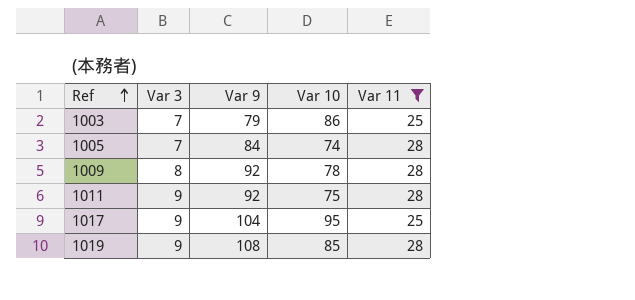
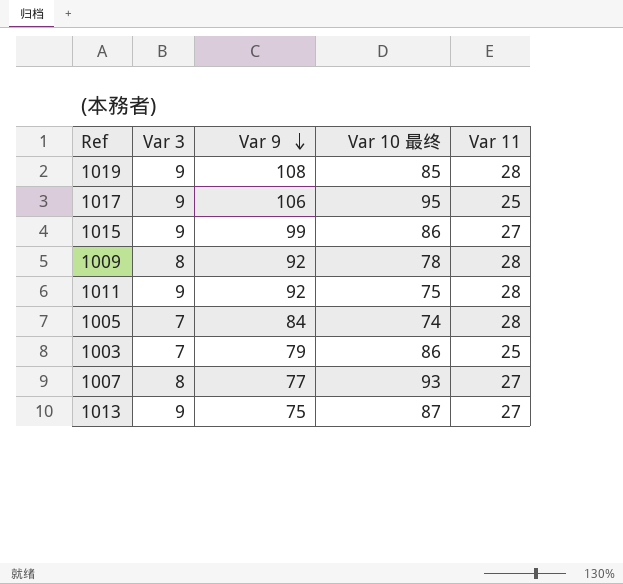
filter: Var 11 != 27 -> none
row order: Ref ascending -> Var 9 descending
column name: Var 10 -> Var 10 最终
1017 | Var 9: 104 -> 106

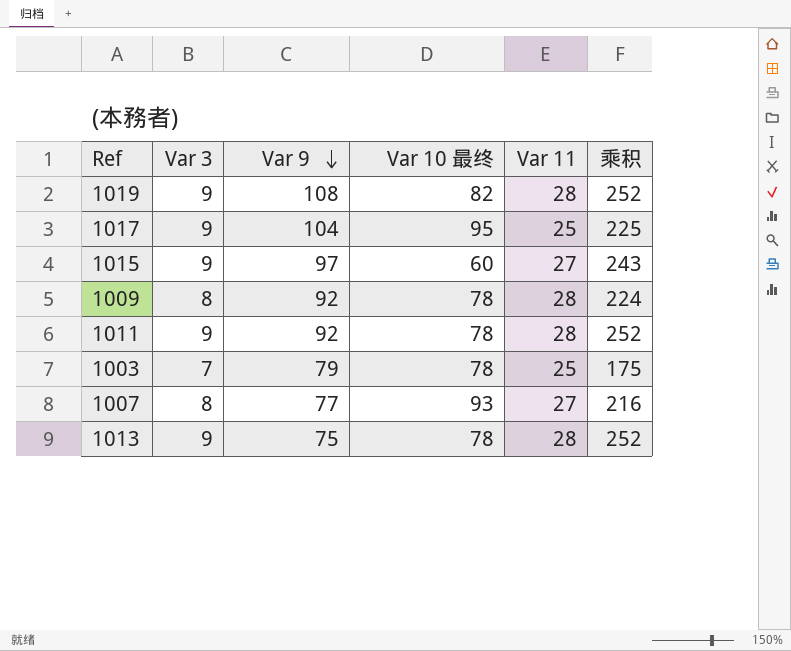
column 乘积 | formula: none -> [Var 3] * [Var 11]
row 1005: 7 | 84 | 74 | 28 -> none
1019 | Var 10 最终: 85 -> 82
1017 | Var 9: 106 -> 104
1015 | Var 9: 99 -> 97
1015 | Var 10 最终: 86 -> 60
1011 | Var 10 最终: 75 -> 78
1003 | Var 10 最终: 86 -> 78
1013 | Var 10 最终: 87 -> 78
1013 | Var 11: 27 -> 28

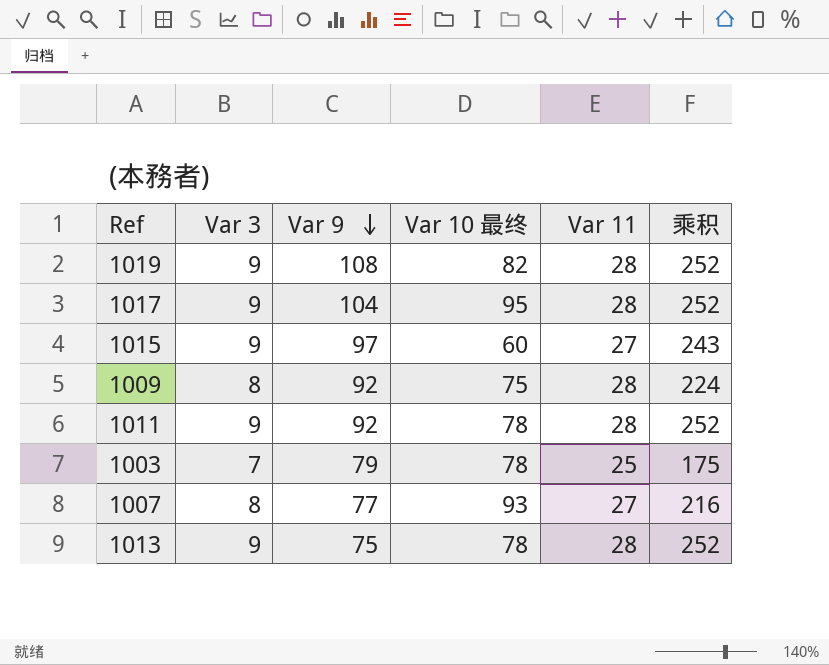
1017 | Var 11: 25 -> 28
1017 | 乘积: 225 -> 252
1009 | Var 10 最终: 78 -> 75

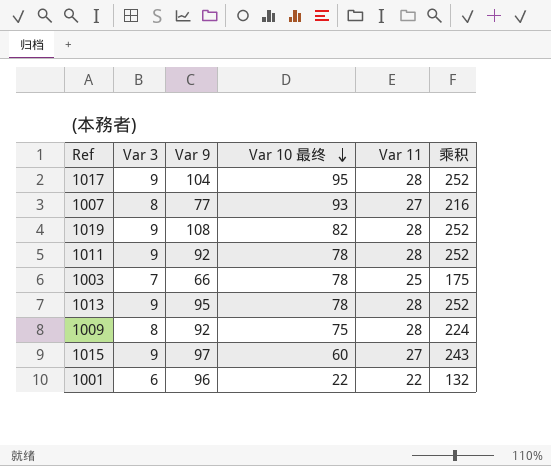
row order: Var 9 descending -> Var 10 最终 descending
1003 | Var 9: 79 -> 66
1013 | Var 9: 75 -> 95
row 1001: none -> 6 | 96 | 22 | 22 | 132

